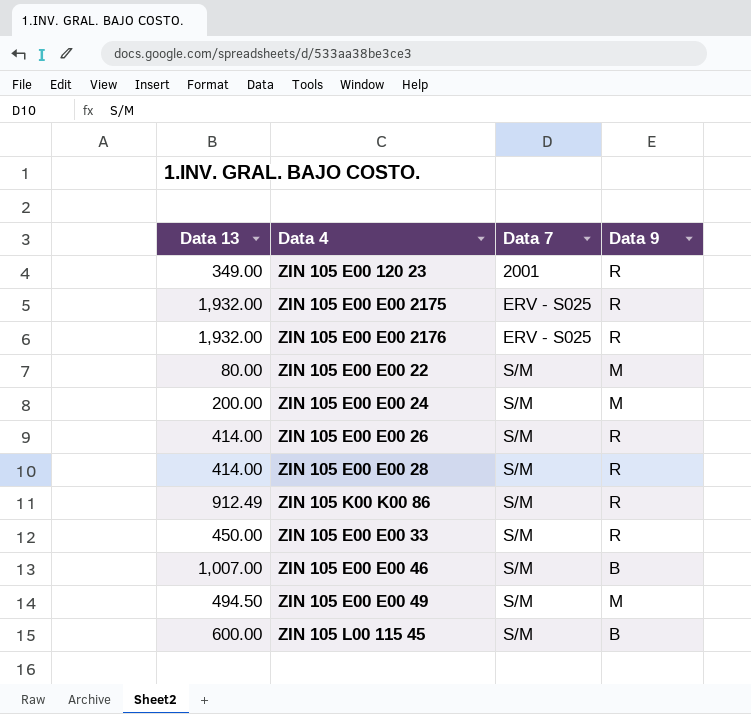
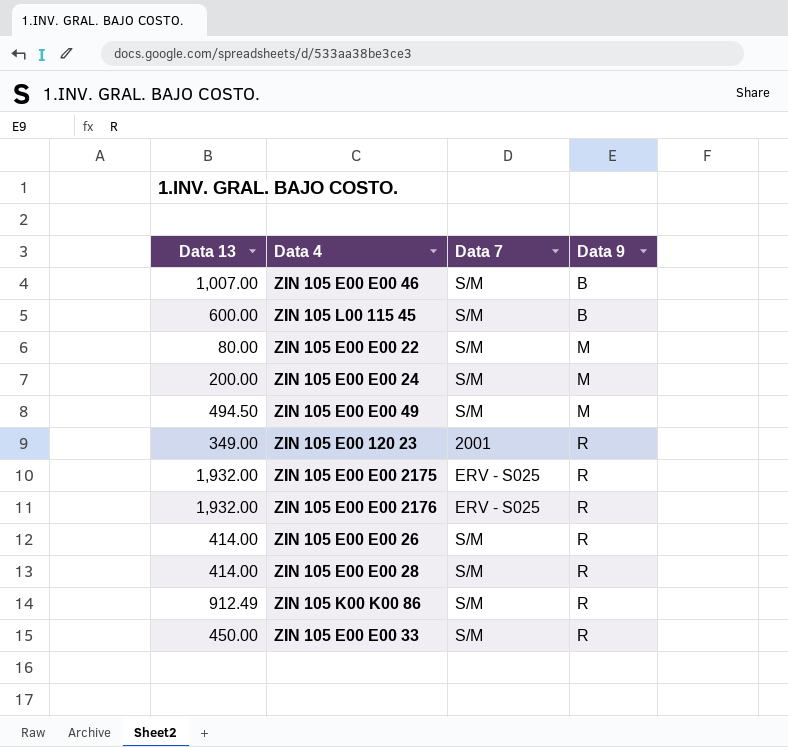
row order: Data 7 ascending -> Data 9 ascending

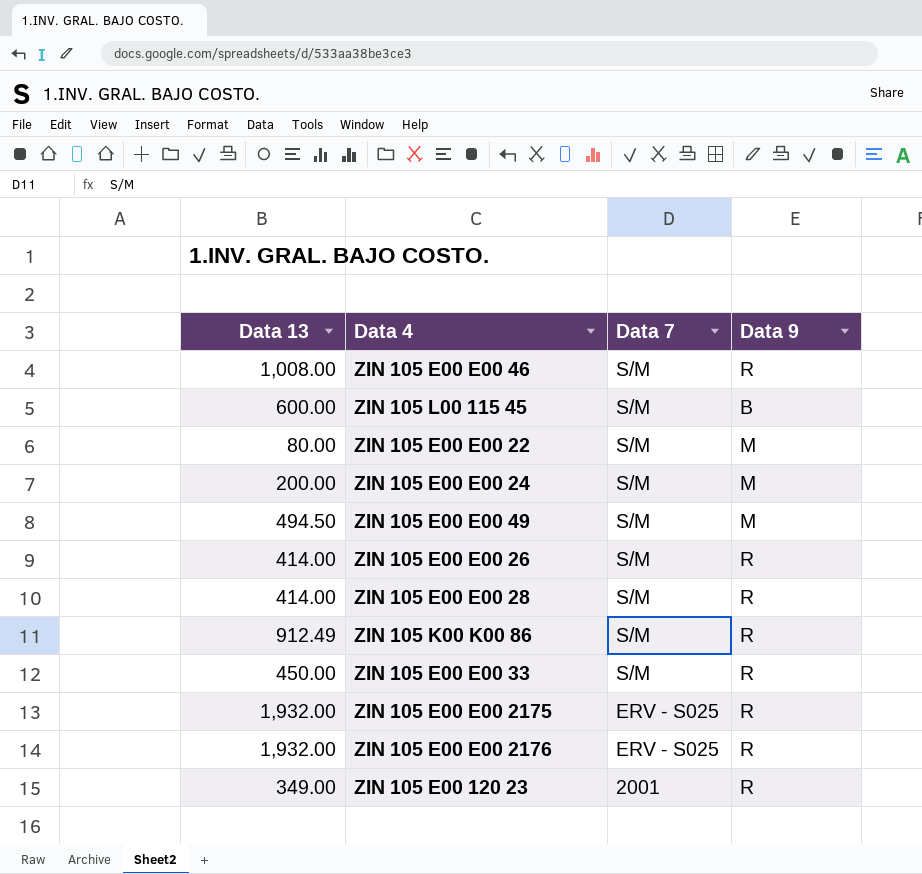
row order: Data 9 ascending -> Data 7 descending
ZIN 105 E00 E00 46 | Data 13: 1,007.00 -> 1,008.00
ZIN 105 E00 E00 46 | Data 9: B -> R

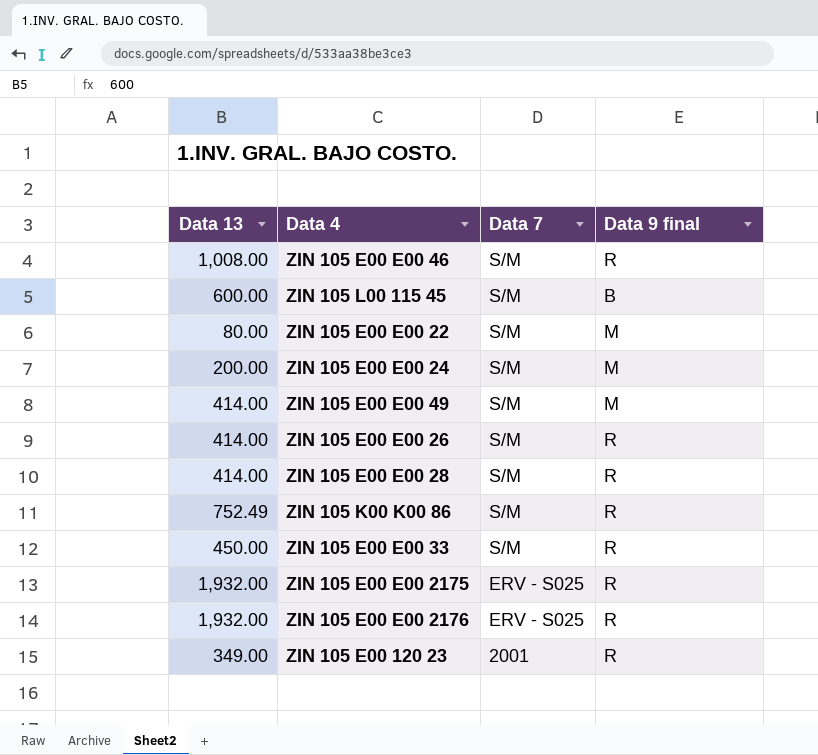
column name: Data 9 -> Data 9 final
ZIN 105 E00 E00 49 | Data 13: 494.50 -> 414.00
ZIN 105 K00 K00 86 | Data 13: 912.49 -> 752.49

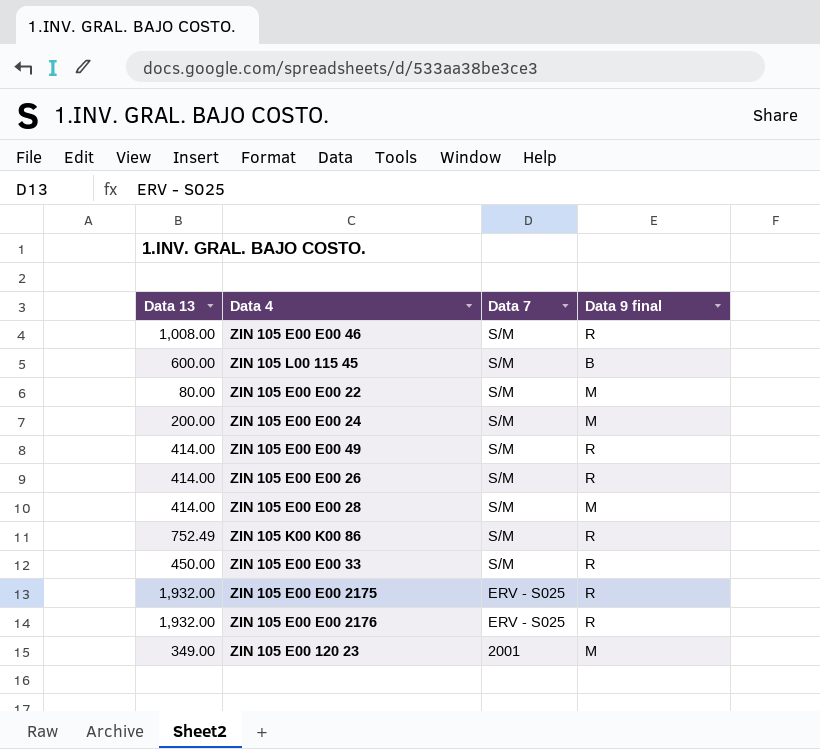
ZIN 105 E00 E00 49 | Data 9 final: M -> R
ZIN 105 E00 E00 28 | Data 9 final: R -> M
ZIN 105 E00 120 23 | Data 9 final: R -> M

